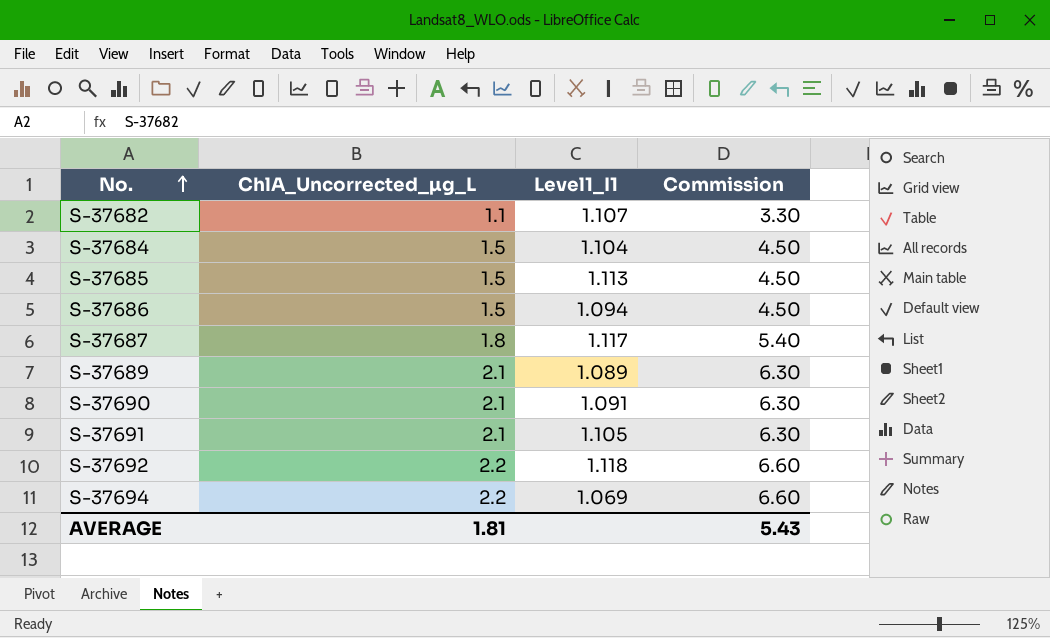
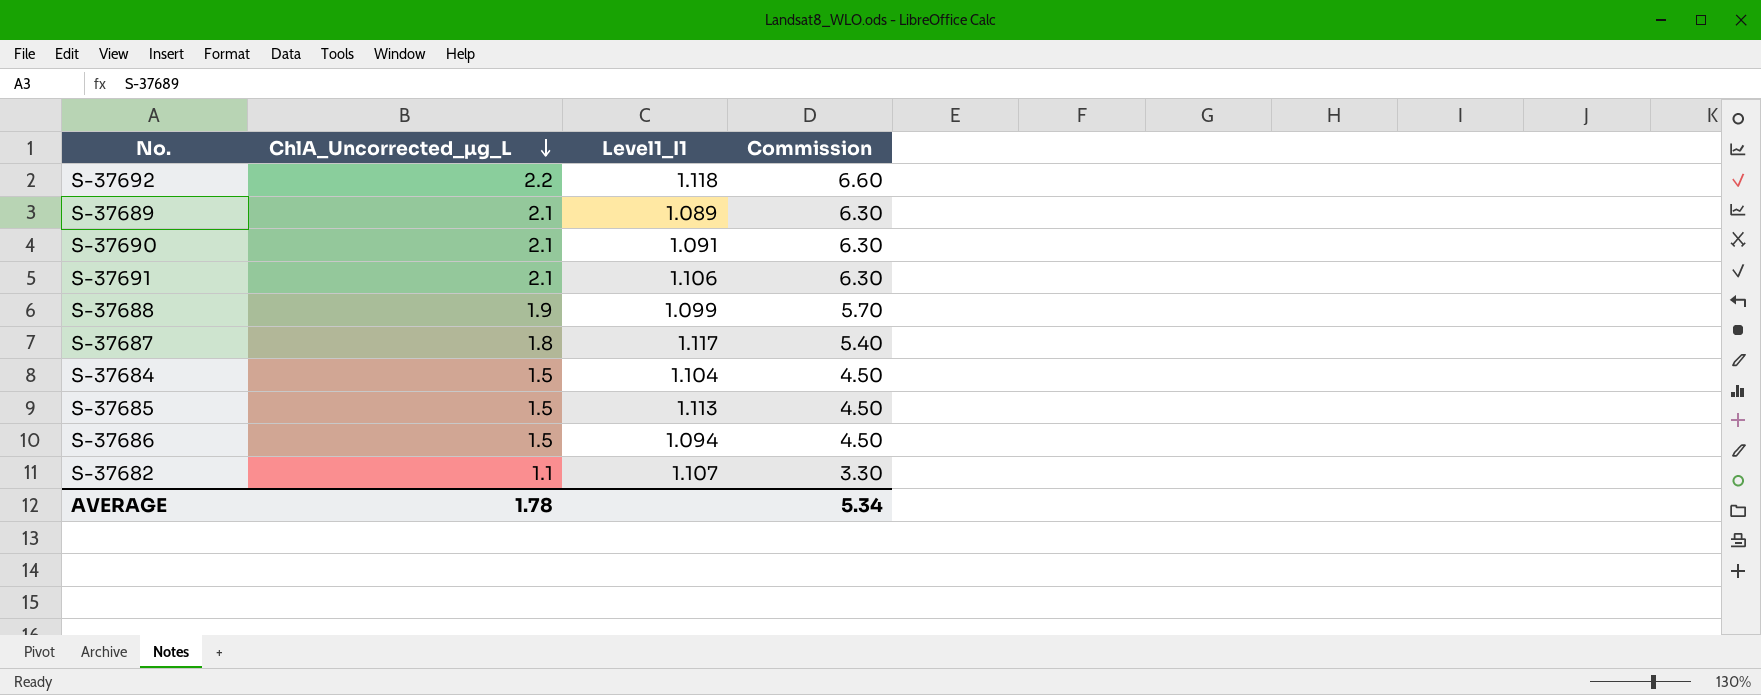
row order: No. ascending -> ChlA_Uncorrected_µg_L descending
row S-37694: 2.2 | 1.069 | 6.60 -> none
S-37691 | Level1_I1: 1.105 -> 1.106
row S-37688: none -> 1.9 | 1.099 | 5.70
AVERAGE | ChlA_Uncorrected_µg_L: 1.81 -> 1.78
AVERAGE | Commission: 5.43 -> 5.34

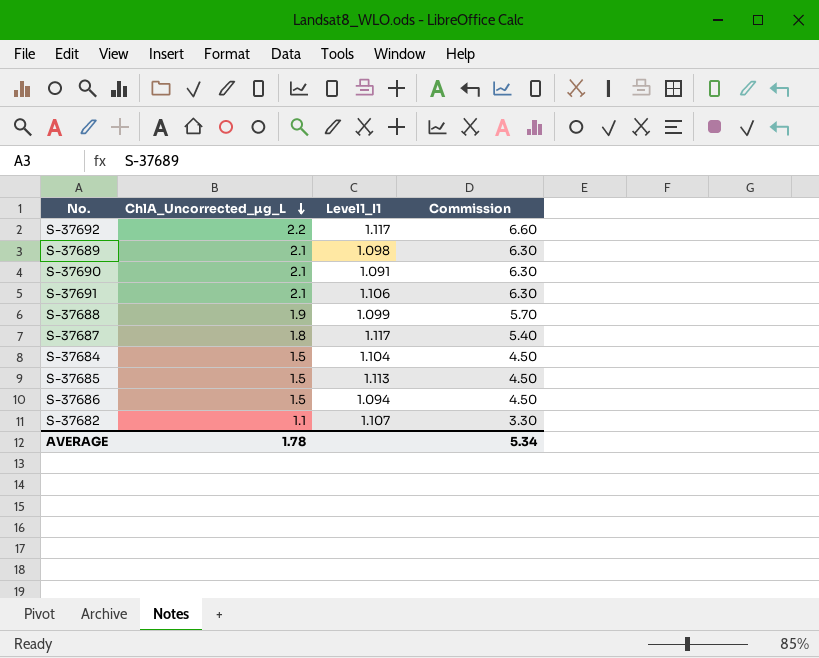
S-37692 | Level1_I1: 1.118 -> 1.117
S-37689 | Level1_I1: 1.089 -> 1.098

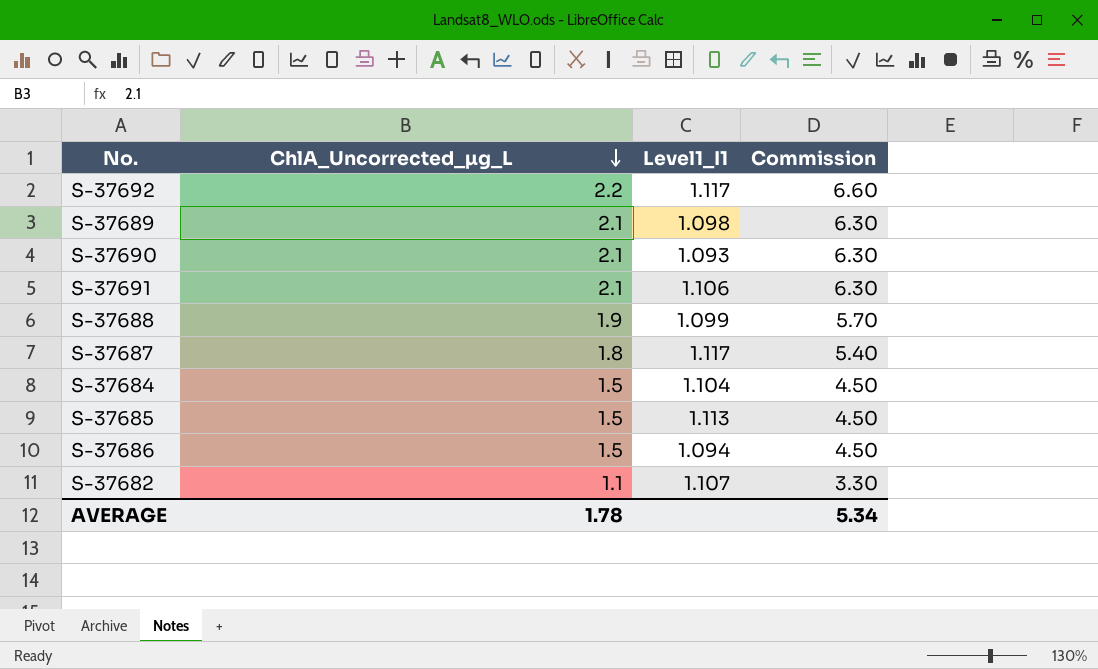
S-37690 | Level1_I1: 1.091 -> 1.093

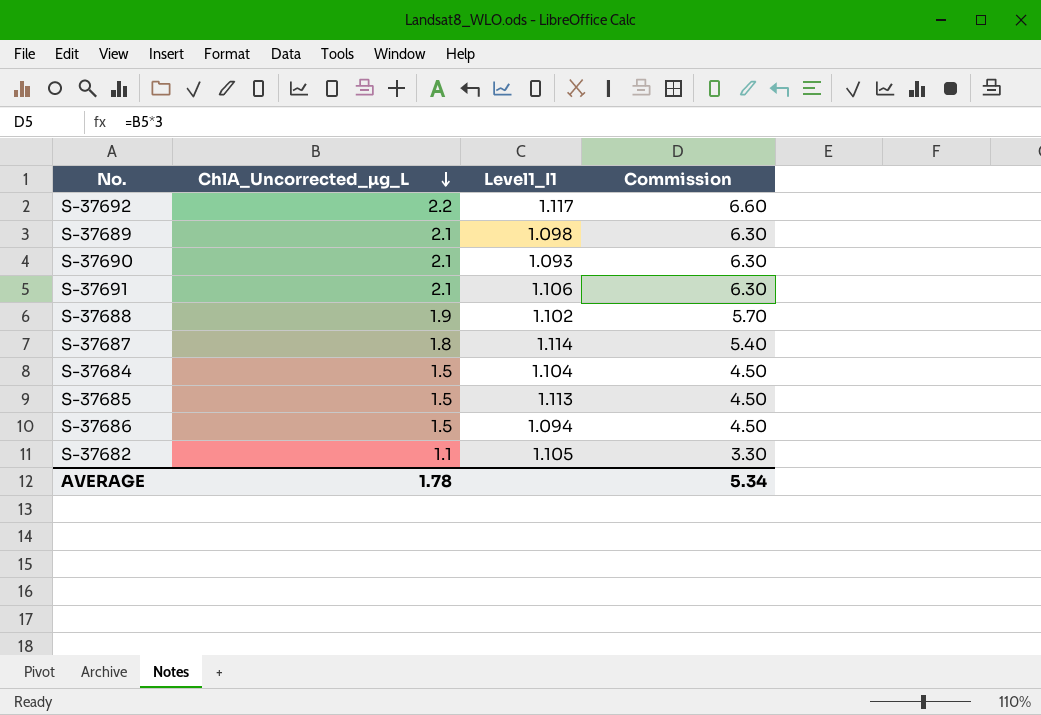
S-37688 | Level1_I1: 1.099 -> 1.102
S-37687 | Level1_I1: 1.117 -> 1.114
S-37682 | Level1_I1: 1.107 -> 1.105

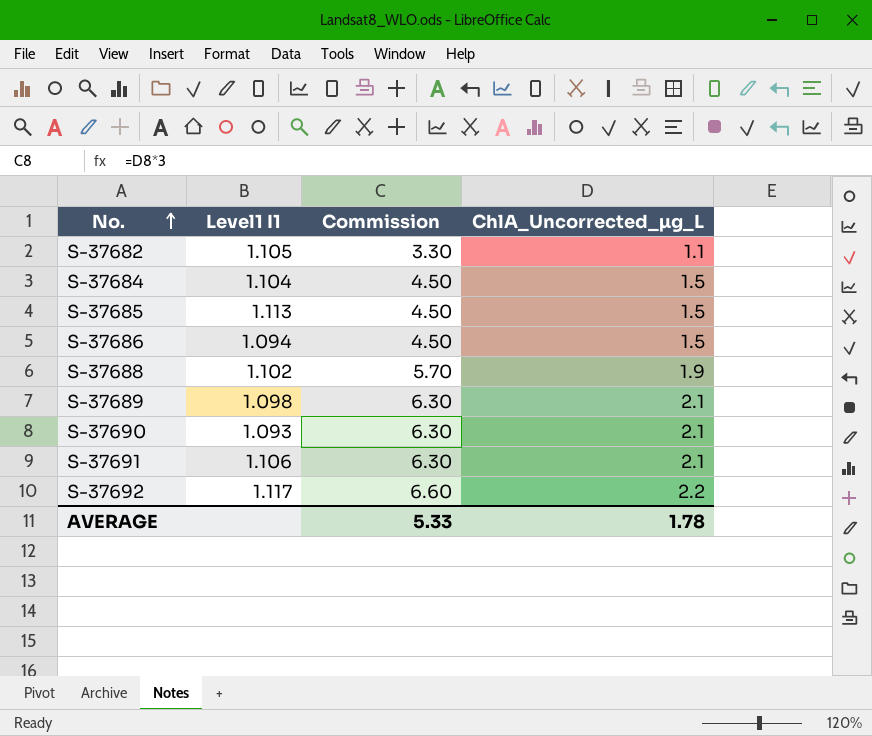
row order: ChlA_Uncorrected_µg_L descending -> No. ascending
column name: Level1_I1 -> Level1 I1
column ChlA_Uncorrected_µg_L | position: 2 -> 4
row S-37687: 1.8 | 1.114 | 5.40 -> none
AVERAGE | Commission: 5.34 -> 5.33

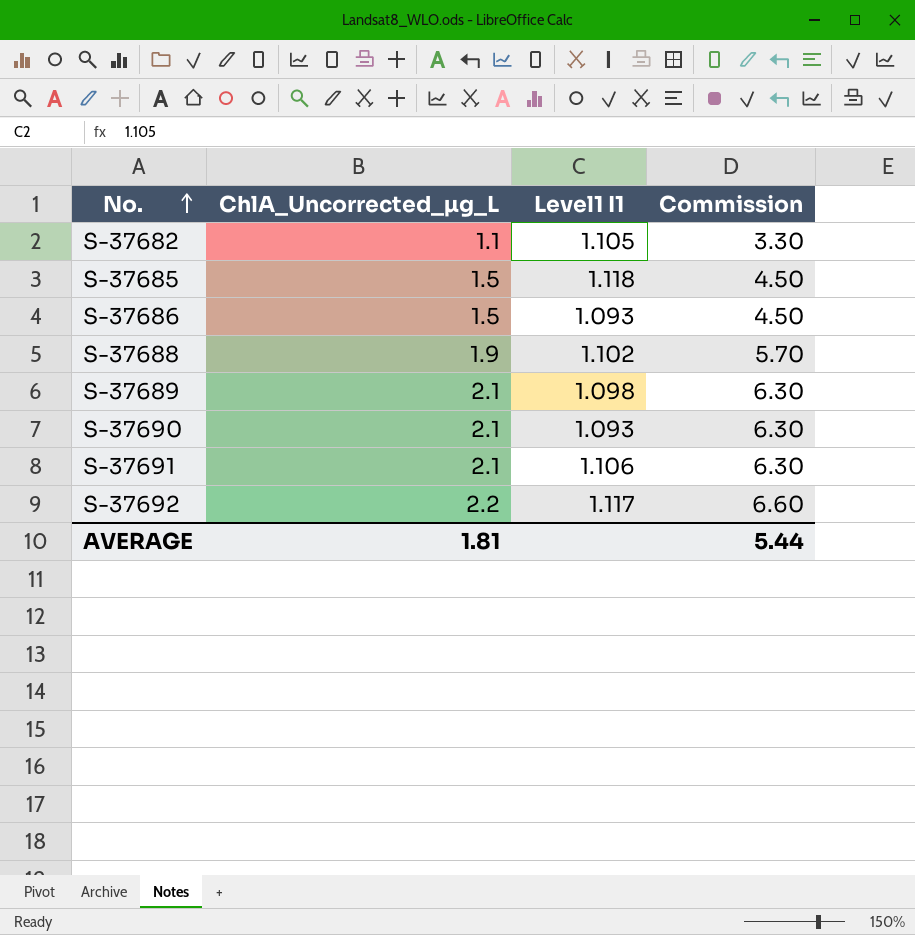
column ChlA_Uncorrected_µg_L | position: 4 -> 2
row S-37684: 1.104 | 4.50 | 1.5 -> none
S-37685 | Level1 I1: 1.113 -> 1.118
S-37686 | Level1 I1: 1.094 -> 1.093
AVERAGE | ChlA_Uncorrected_µg_L: 1.78 -> 1.81
AVERAGE | Commission: 5.33 -> 5.44

